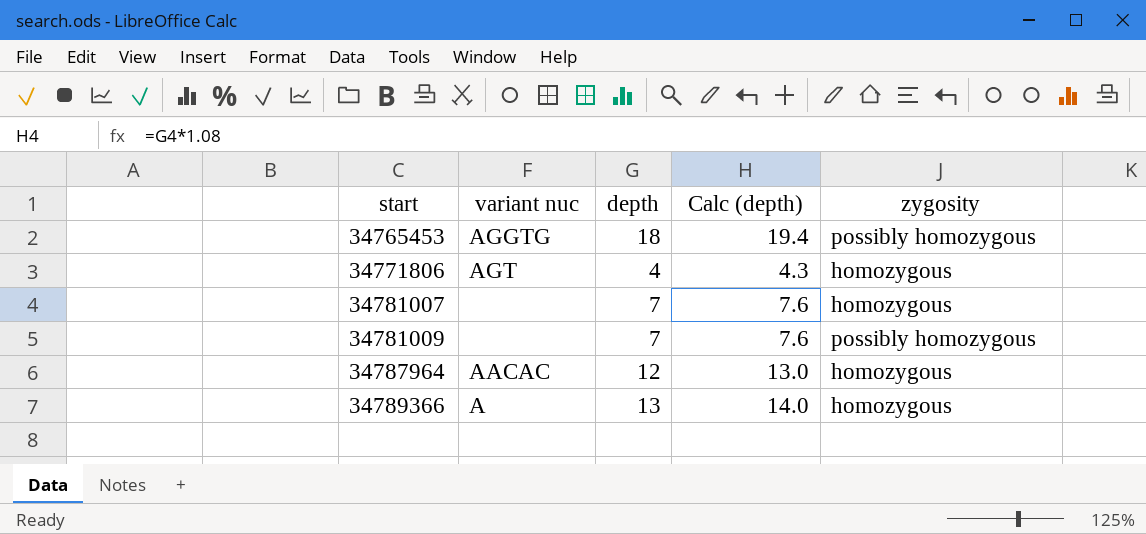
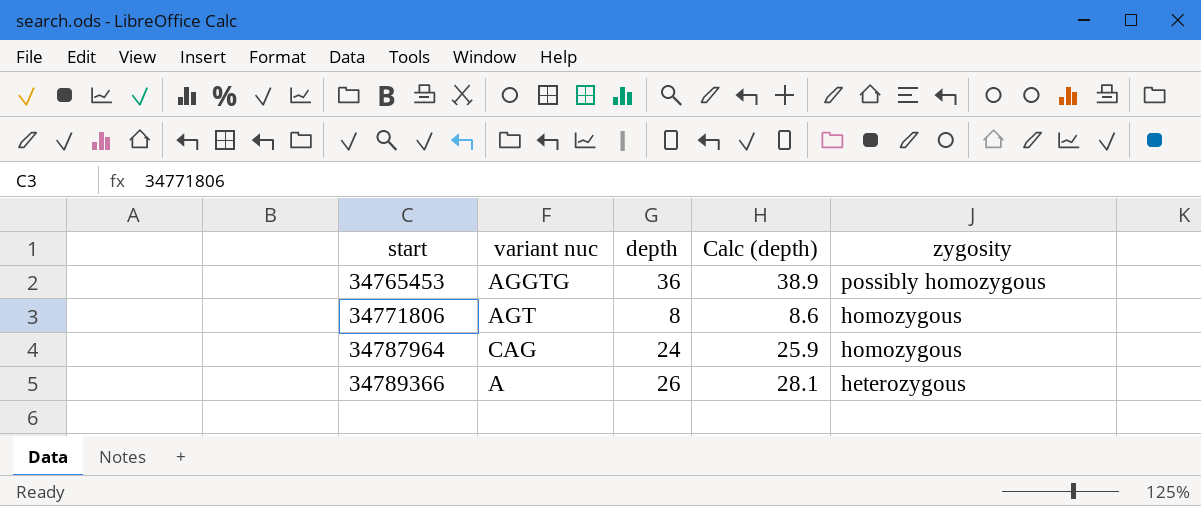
row 34781007: none | 7 | 7.6 | homozygous -> none
row 34781009: none | 7 | 7.6 | possibly homozygous -> none
34765453 | depth: 18 -> 36
34765453 | Calc (depth): 19.4 -> 38.9
34771806 | depth: 4 -> 8
34771806 | Calc (depth): 4.3 -> 8.6
34787964 | variant nuc: AACAC -> CAG
34787964 | depth: 12 -> 24
34787964 | Calc (depth): 13.0 -> 25.9
34789366 | depth: 13 -> 26
34789366 | Calc (depth): 14.0 -> 28.1
34789366 | zygosity: homozygous -> heterozygous

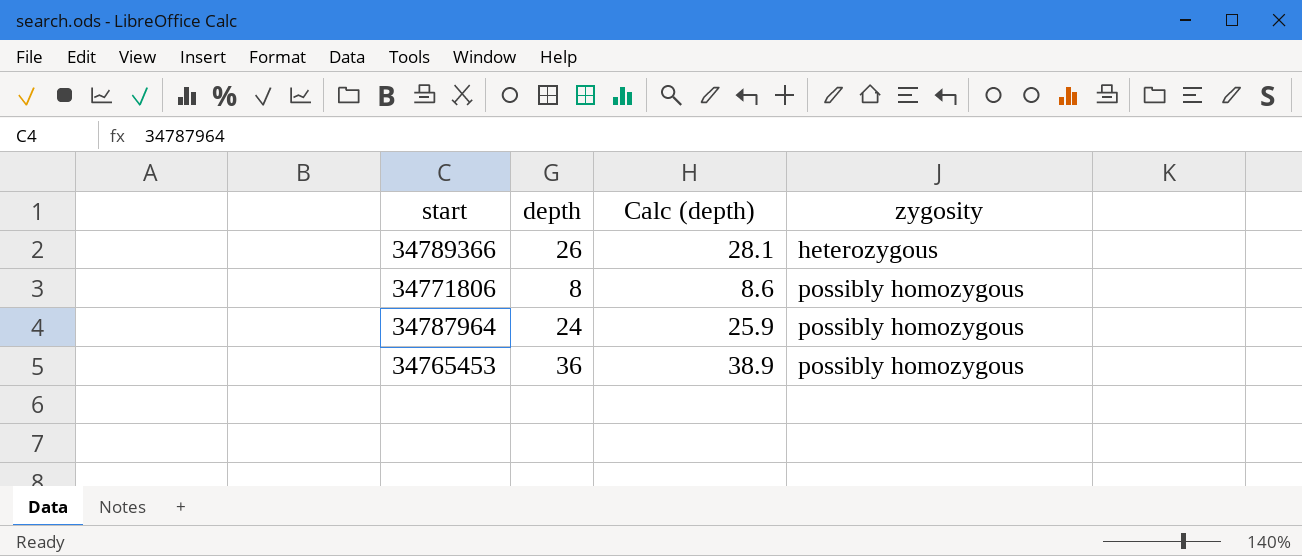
row order: start ascending -> zygosity ascending
column variant nuc | position: 2 -> none
34771806 | zygosity: homozygous -> possibly homozygous
34787964 | zygosity: homozygous -> possibly homozygous

